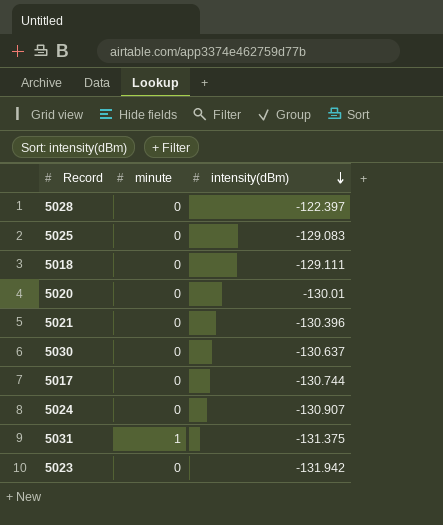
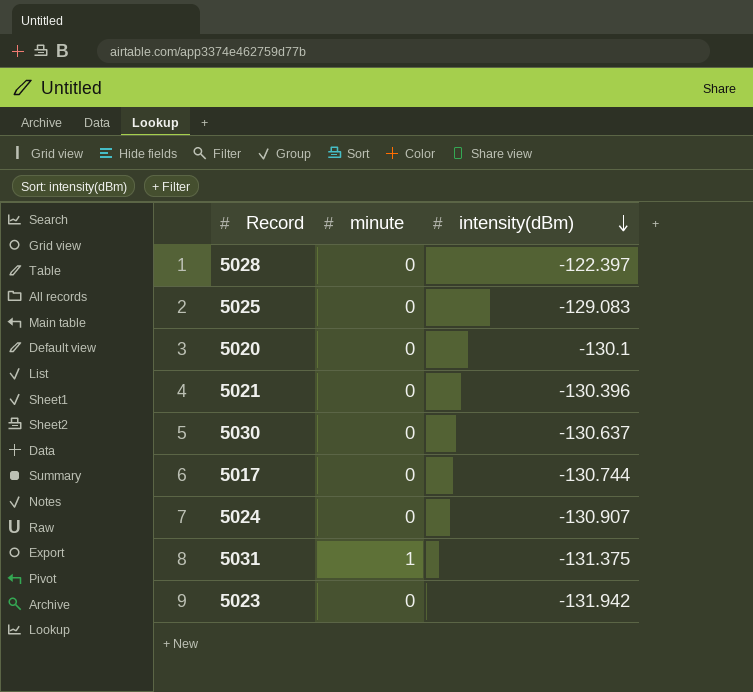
row 5018: 0 | -129.111 -> none
5020 | intensity(dBm): -130.01 -> -130.1

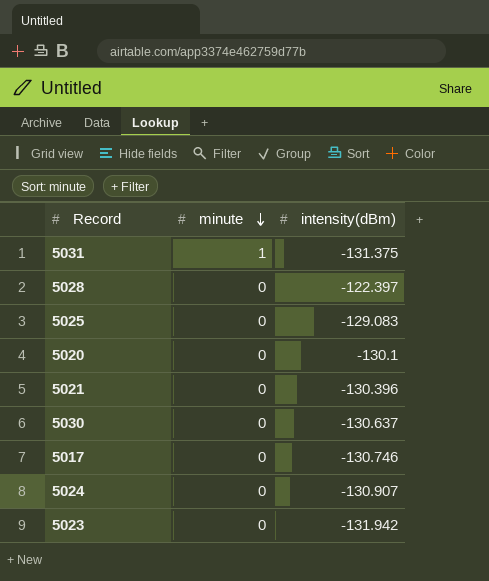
row order: intensity(dBm) descending -> minute descending
5017 | intensity(dBm): -130.744 -> -130.746

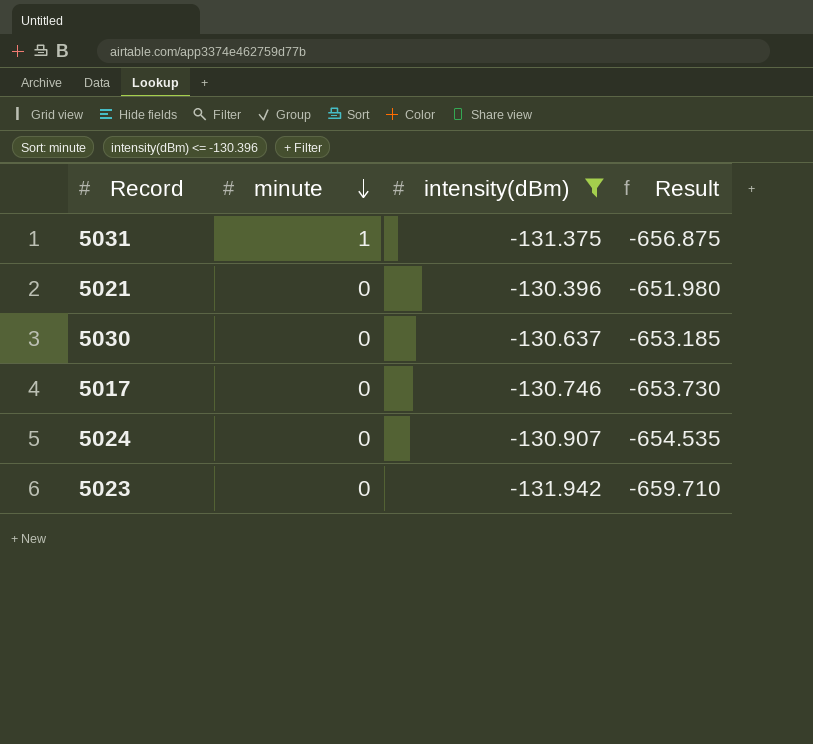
filter: none -> intensity(dBm) <= -130.396
column Result | formula: none -> [intensity(dBm)] * 5

